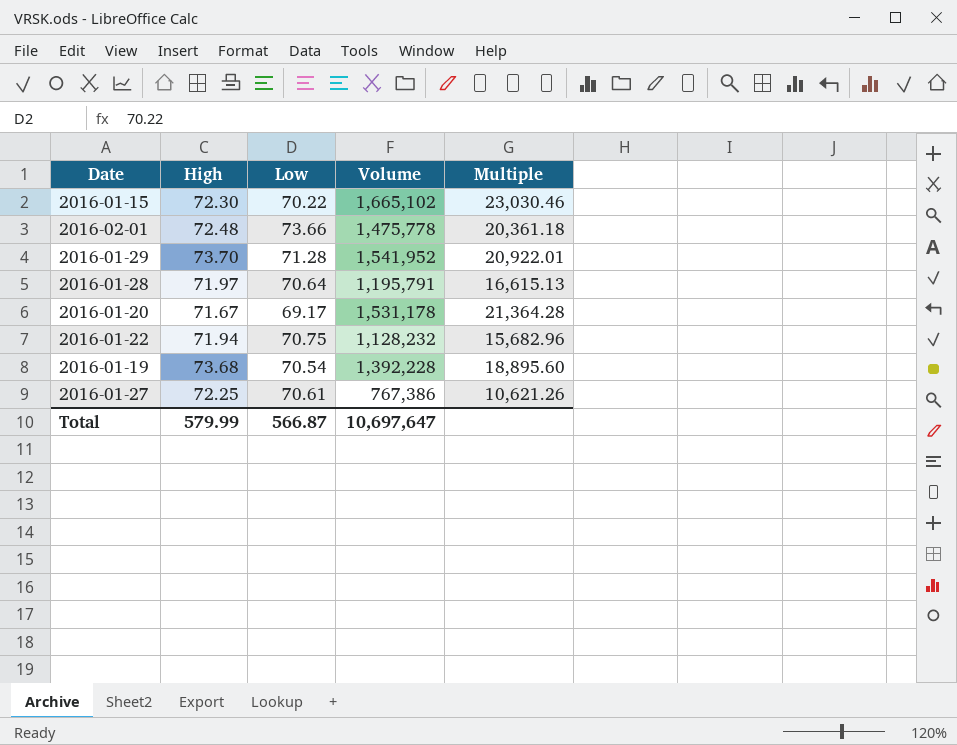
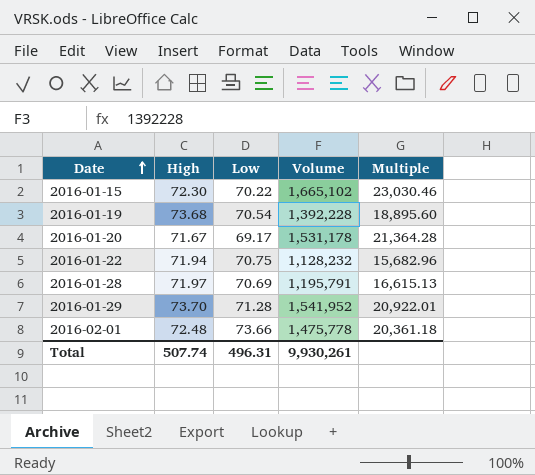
row order: none -> Date ascending
row 2016-01-27: 72.25 | 70.61 | 767,386 | 10,621.26 -> none
2016-01-28 | Low: 70.64 -> 70.69
Total | High: 579.99 -> 507.74
Total | Low: 566.87 -> 496.31
Total | Volume: 10,697,647 -> 9,930,261

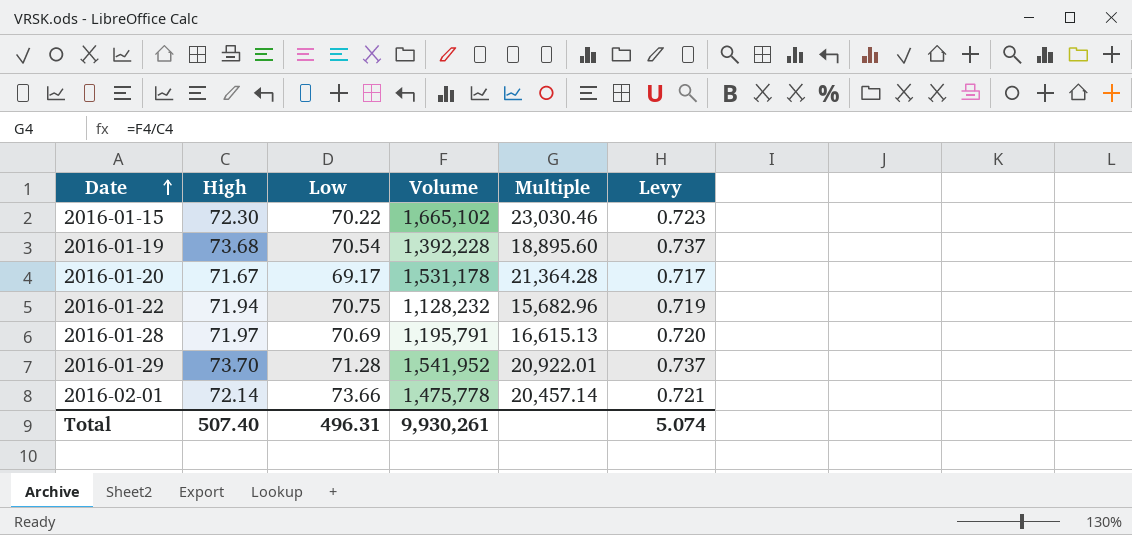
column Levy | formula: none -> [High] * 0.01
2016-02-01 | High: 72.48 -> 72.14
2016-02-01 | Multiple: 20,361.18 -> 20,457.14
Total | High: 507.74 -> 507.40

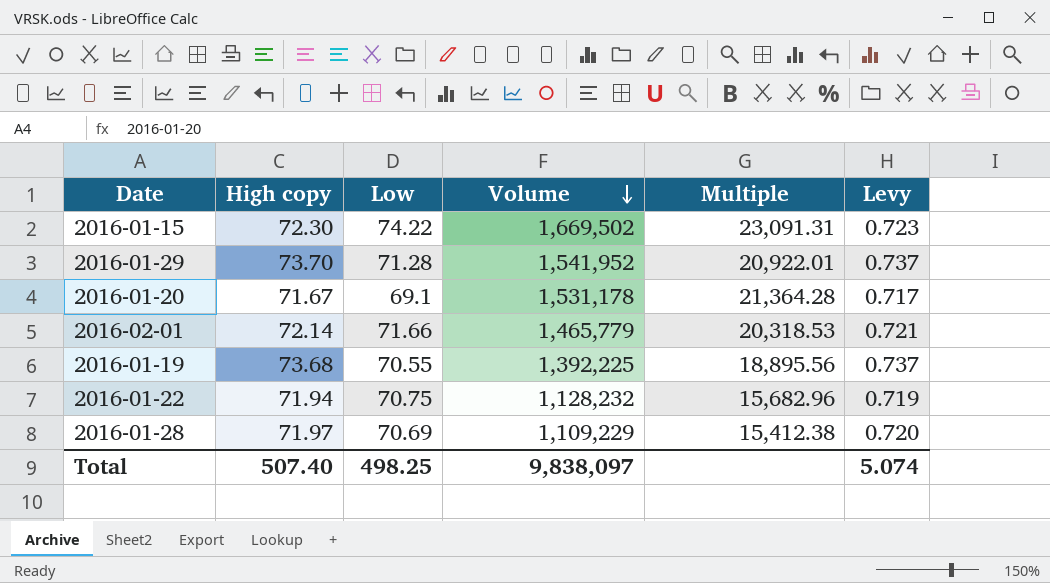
row order: Date ascending -> Volume descending
column name: High -> High copy
2016-01-15 | Low: 70.22 -> 74.22
2016-01-15 | Volume: 1,665,102 -> 1,669,502
2016-01-15 | Multiple: 23,030.46 -> 23,091.31
2016-01-20 | Low: 69.17 -> 69.1
2016-02-01 | Low: 73.66 -> 71.66
2016-02-01 | Volume: 1,475,778 -> 1,465,779
2016-02-01 | Multiple: 20,457.14 -> 20,318.53
2016-01-19 | Low: 70.54 -> 70.55
2016-01-19 | Volume: 1,392,228 -> 1,392,225
2016-01-19 | Multiple: 18,895.60 -> 18,895.56
2016-01-28 | Volume: 1,195,791 -> 1,109,229
2016-01-28 | Multiple: 16,615.13 -> 15,412.38
Total | Low: 496.31 -> 498.25
Total | Volume: 9,930,261 -> 9,838,097

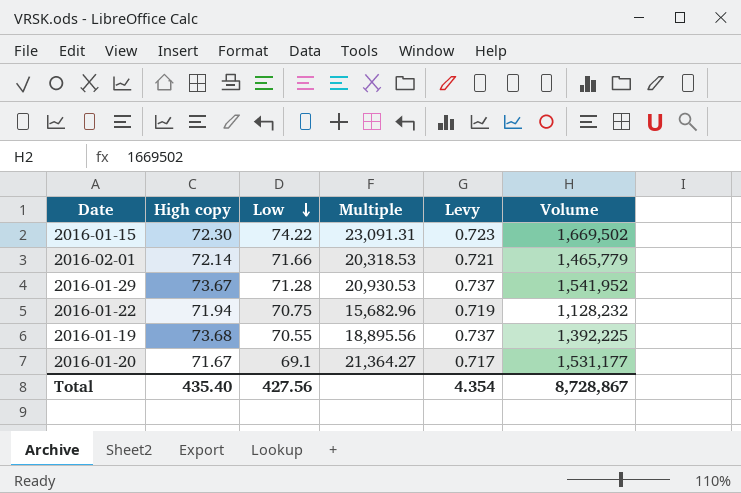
row order: Volume descending -> Low descending
column Volume | position: 4 -> 6
row 2016-01-28: 71.97 | 70.69 | 1,109,229 | 15,412.38 | 0.720 -> none
2016-01-29 | High copy: 73.70 -> 73.67
2016-01-29 | Multiple: 20,922.01 -> 20,930.53
2016-01-20 | Multiple: 21,364.28 -> 21,364.27
2016-01-20 | Volume: 1,531,178 -> 1,531,177
Total | High copy: 507.40 -> 435.40
Total | Low: 498.25 -> 427.56
Total | Levy: 5.074 -> 4.354
Total | Volume: 9,838,097 -> 8,728,867

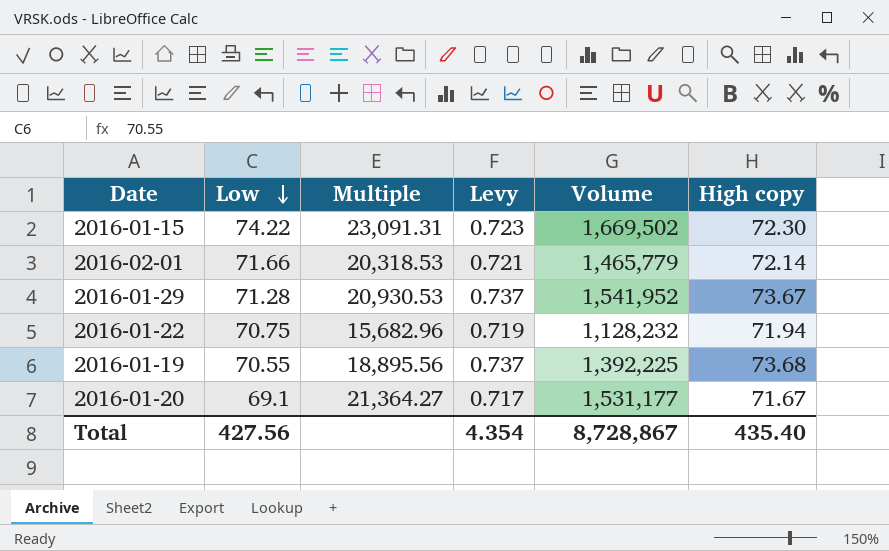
column High copy | position: 2 -> 6

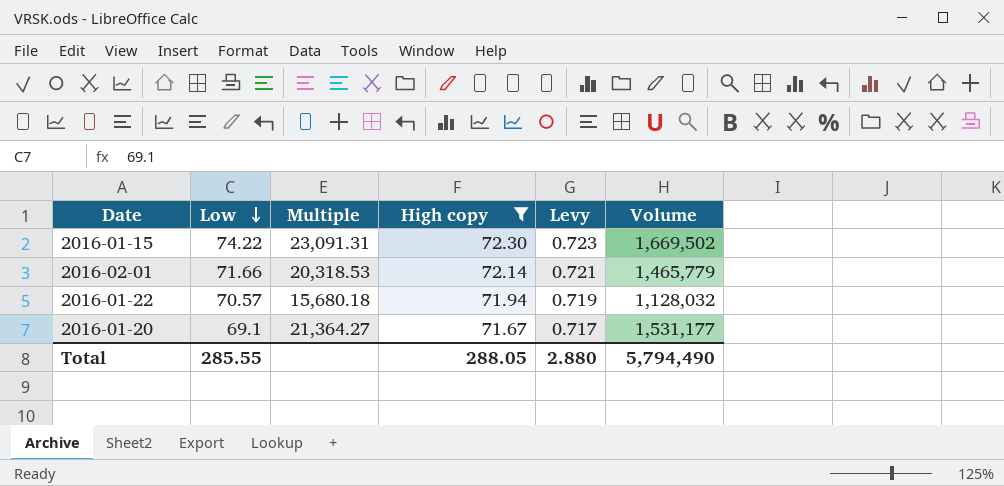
filter: none -> High copy <= 72.30
column High copy | position: 6 -> 4
2016-01-22 | Low: 70.75 -> 70.57
2016-01-22 | Multiple: 15,682.96 -> 15,680.18
2016-01-22 | Volume: 1,128,232 -> 1,128,032
Total | Low: 427.56 -> 285.55
Total | High copy: 435.40 -> 288.05
Total | Levy: 4.354 -> 2.880
Total | Volume: 8,728,867 -> 5,794,490

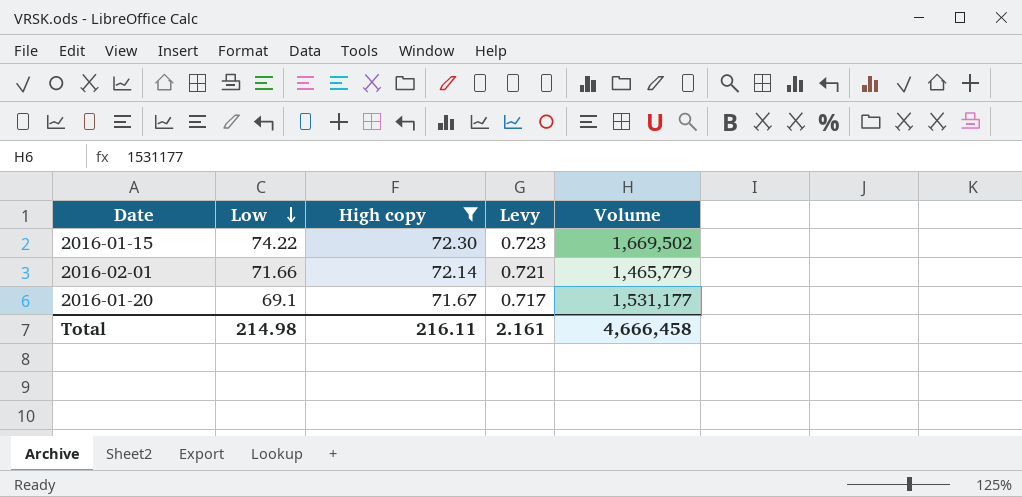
column Multiple | formula: [Volume] / [High copy] -> none
row 2016-01-22: 70.57 | 15,680.18 | 71.94 | 0.719 | 1,128,032 -> none
Total | Low: 285.55 -> 214.98
Total | High copy: 288.05 -> 216.11
Total | Levy: 2.880 -> 2.161
Total | Volume: 5,794,490 -> 4,666,458

